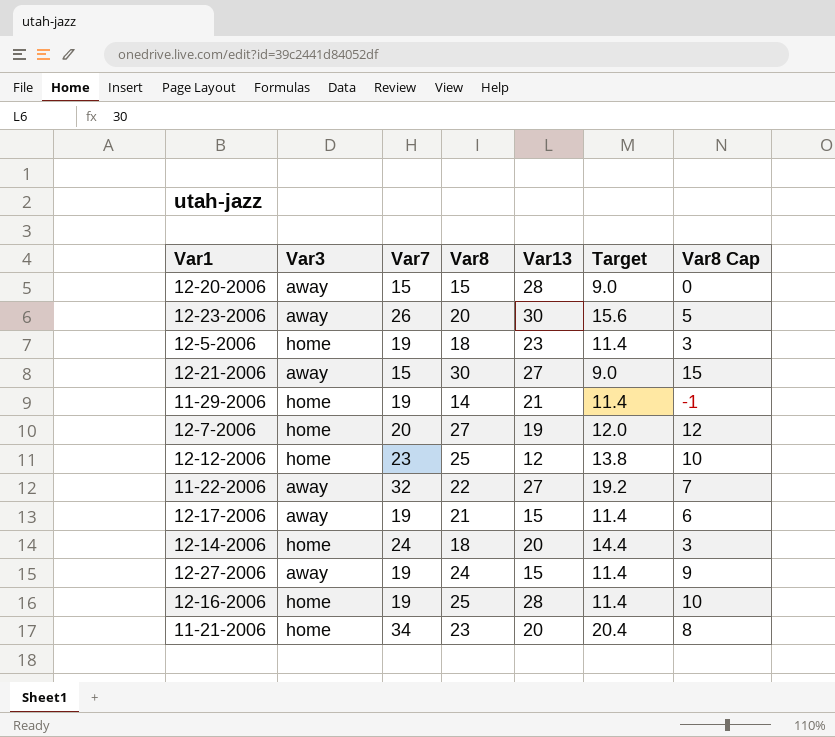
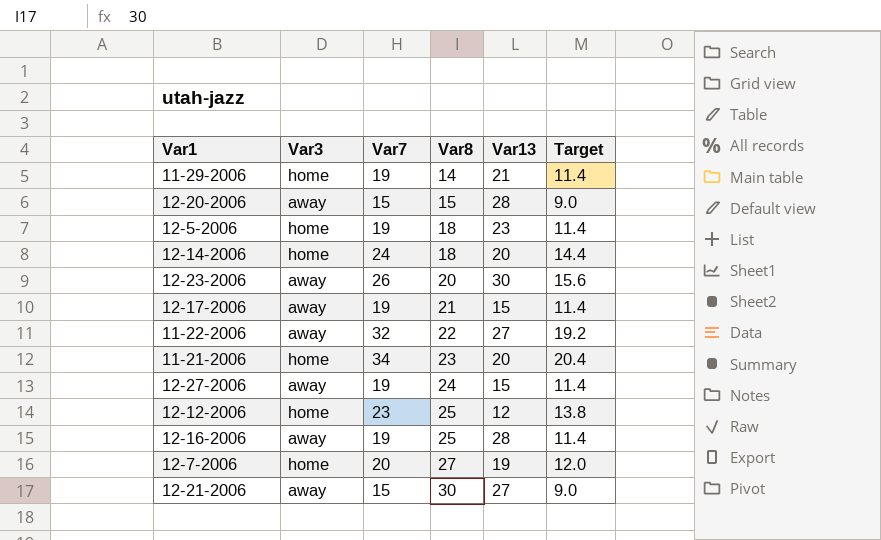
row order: none -> Var8 ascending
column Var8 Cap | formula: [Var8] - 15 -> none
12-16-2006 | Var3: home -> away

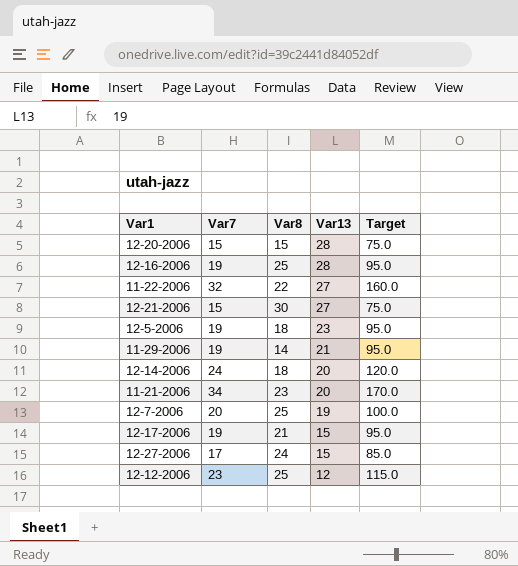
row order: Var8 ascending -> Var13 descending
column Var3 | position: 2 -> none
column Target | formula: [Var7] * 0.6 -> [Var7] * 5
row 12-23-2006: away | 26 | 20 | 30 | 15.6 -> none
12-7-2006 | Var8: 27 -> 25
12-27-2006 | Var7: 19 -> 17

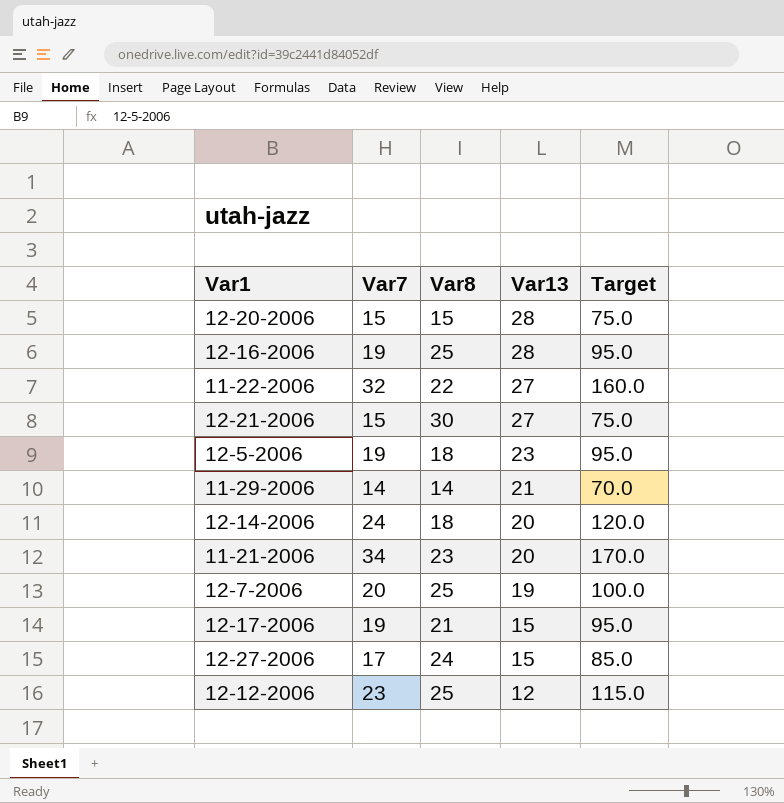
11-29-2006 | Var7: 19 -> 14
11-29-2006 | Target: 95.0 -> 70.0

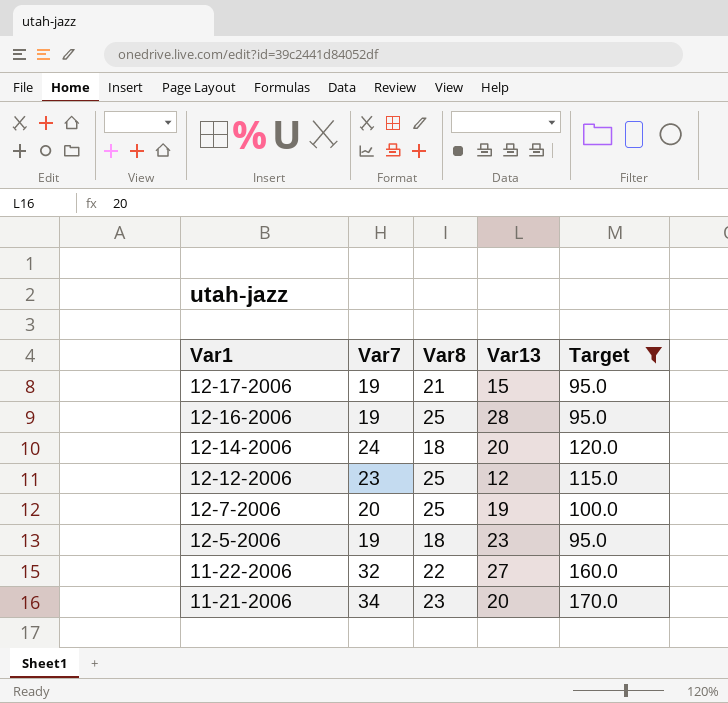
filter: none -> Target >= 95.0
row order: Var13 descending -> Var1 descending

